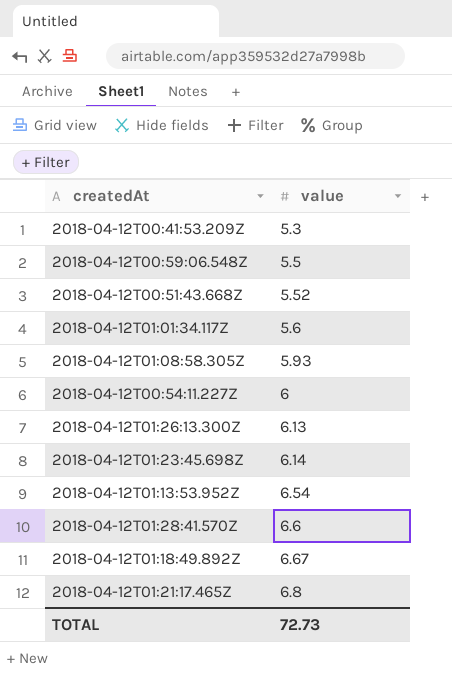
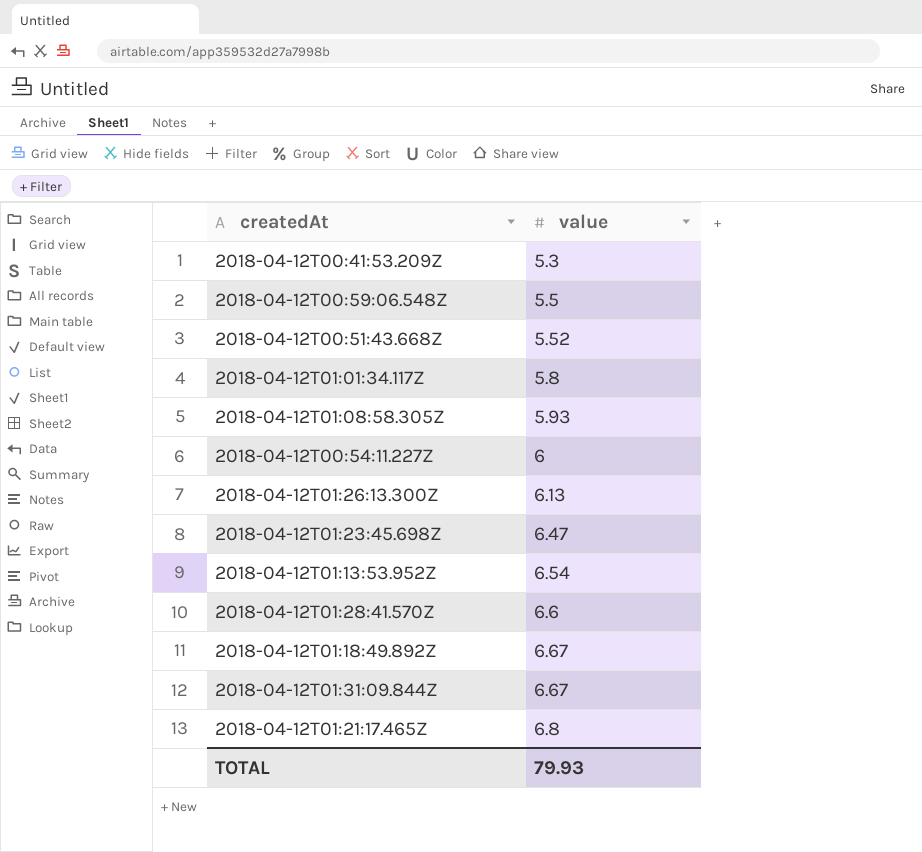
2018-04-12T01:01:34.117Z | value: 5.6 -> 5.8
2018-04-12T01:23:45.698Z | value: 6.14 -> 6.47
row 2018-04-12T01:31:09.844Z: none -> 6.67
TOTAL | value: 72.73 -> 79.93

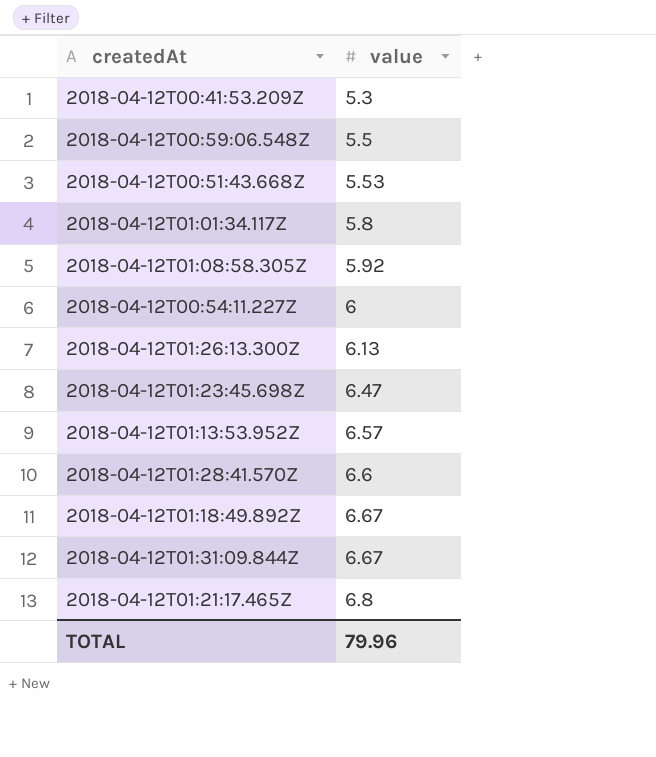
2018-04-12T00:51:43.668Z | value: 5.52 -> 5.53
2018-04-12T01:08:58.305Z | value: 5.93 -> 5.92
2018-04-12T01:13:53.952Z | value: 6.54 -> 6.57
TOTAL | value: 79.93 -> 79.96

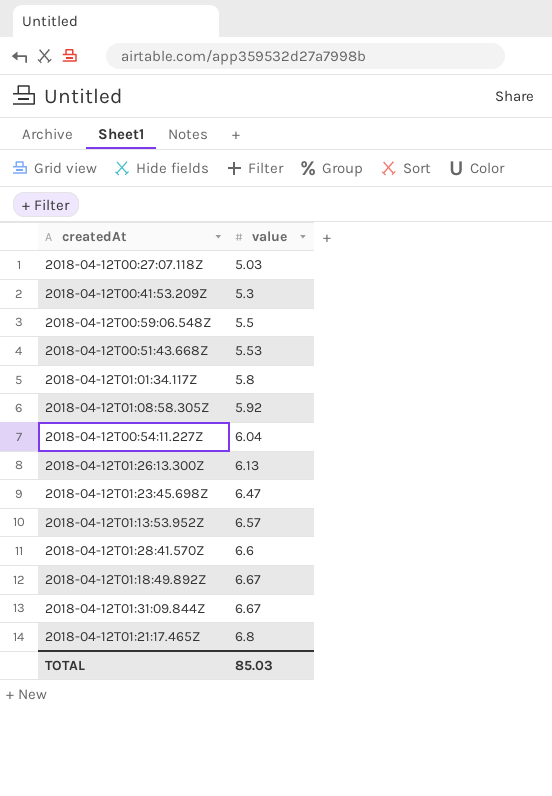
row 2018-04-12T00:27:07.118Z: none -> 5.03
2018-04-12T00:54:11.227Z | value: 6 -> 6.04
TOTAL | value: 79.96 -> 85.03

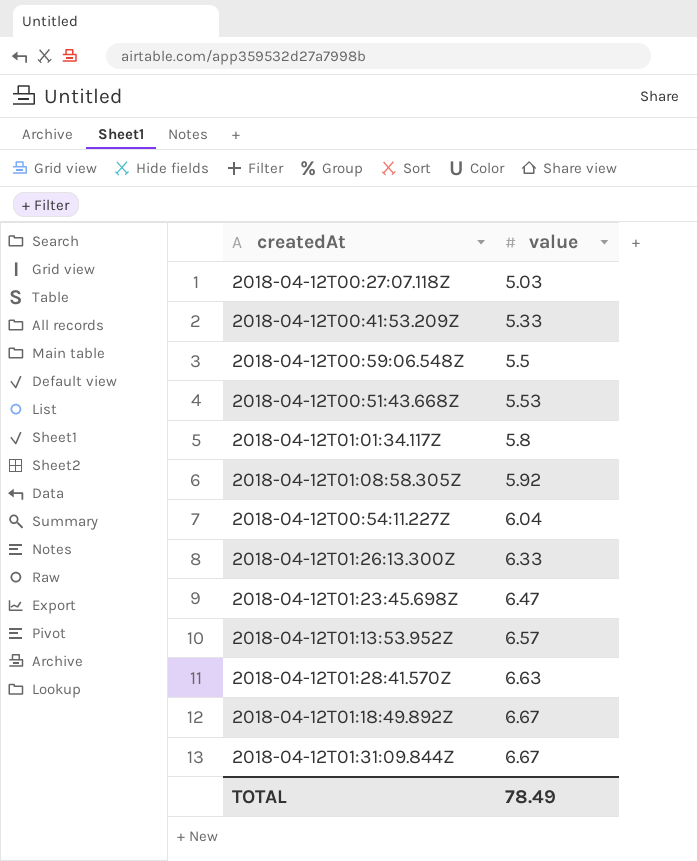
row 2018-04-12T01:21:17.465Z: 6.8 -> none
2018-04-12T00:41:53.209Z | value: 5.3 -> 5.33
2018-04-12T01:26:13.300Z | value: 6.13 -> 6.33
2018-04-12T01:28:41.570Z | value: 6.6 -> 6.63
TOTAL | value: 85.03 -> 78.49

